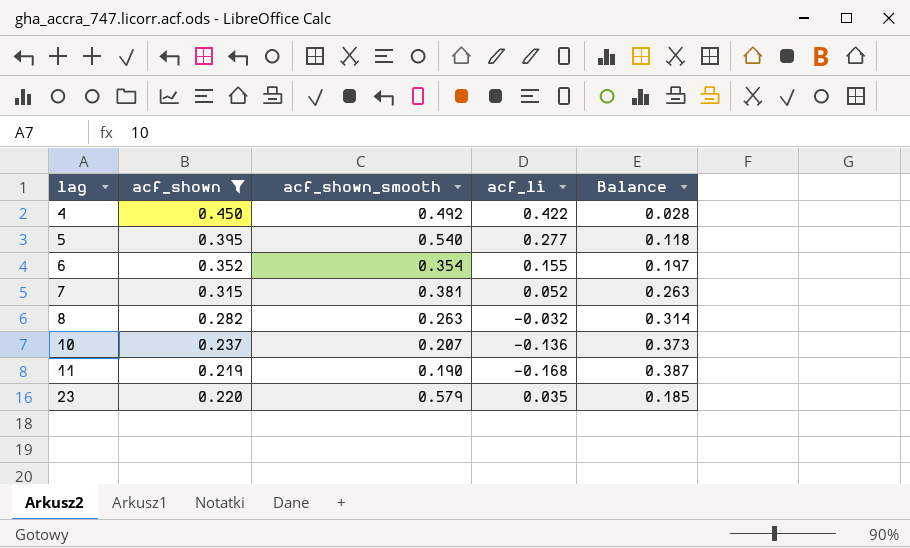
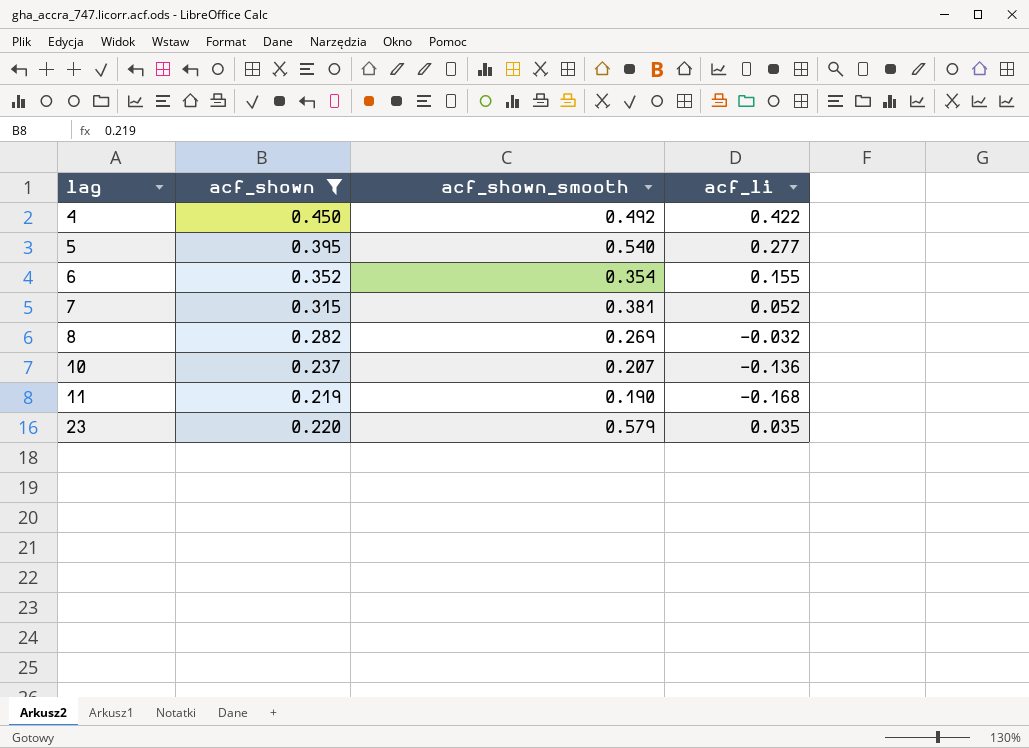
column Balance | formula: [acf_shown] - [acf_li] -> none
8 | acf_shown_smooth: 0.263 -> 0.269

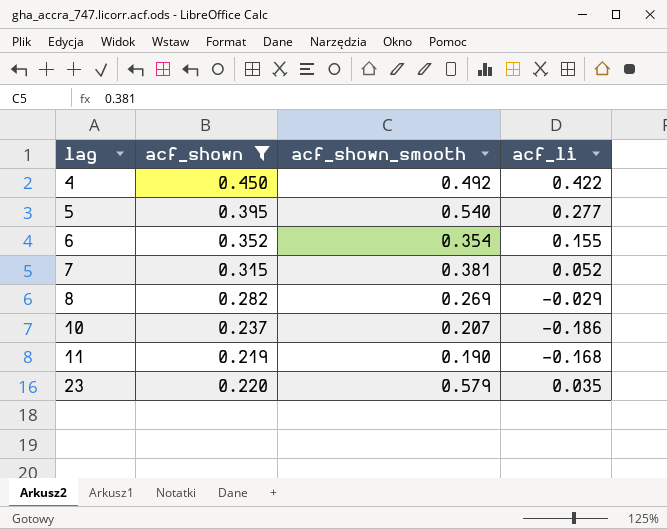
8 | acf_li: -0.032 -> -0.029
10 | acf_li: -0.136 -> -0.186

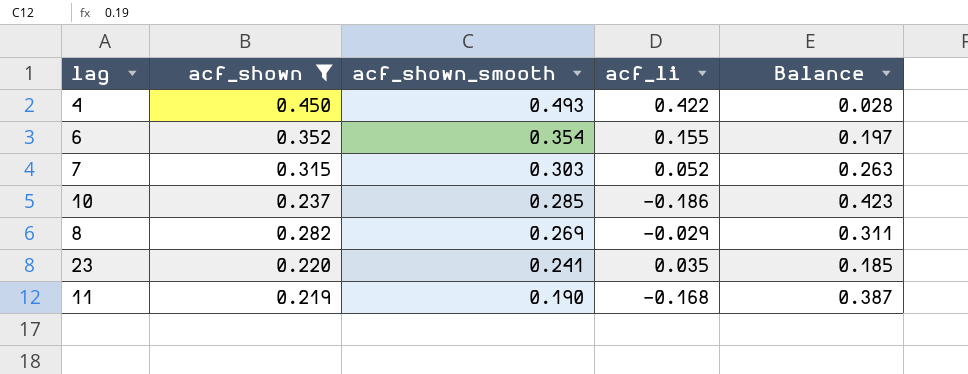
row order: lag ascending -> acf_shown_smooth descending
column Balance | formula: none -> [acf_shown] - [acf_li]
row 5: 0.395 | 0.540 | 0.277 -> none
4 | acf_shown_smooth: 0.492 -> 0.493
7 | acf_shown_smooth: 0.381 -> 0.303
10 | acf_shown_smooth: 0.207 -> 0.285
23 | acf_shown_smooth: 0.579 -> 0.241

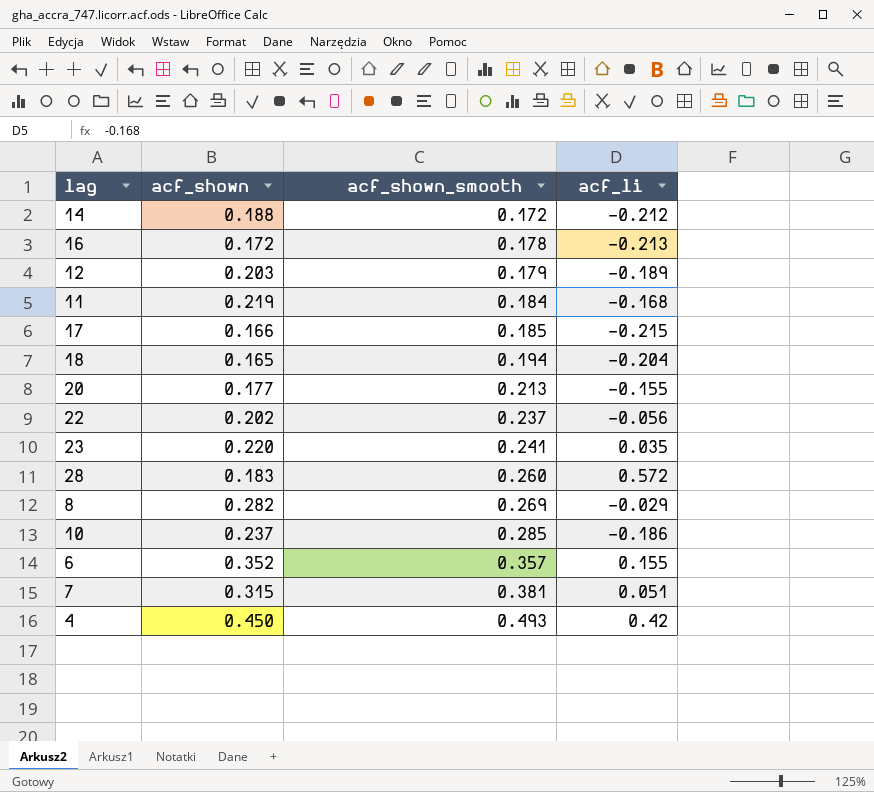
filter: acf_shown >= 0.219 -> none
row order: acf_shown_smooth descending -> acf_shown_smooth ascending
column Balance | formula: [acf_shown] - [acf_li] -> none
11 | acf_shown_smooth: 0.190 -> 0.184
6 | acf_shown_smooth: 0.354 -> 0.357
7 | acf_shown_smooth: 0.303 -> 0.381
7 | acf_li: 0.052 -> 0.051
4 | acf_li: 0.422 -> 0.42

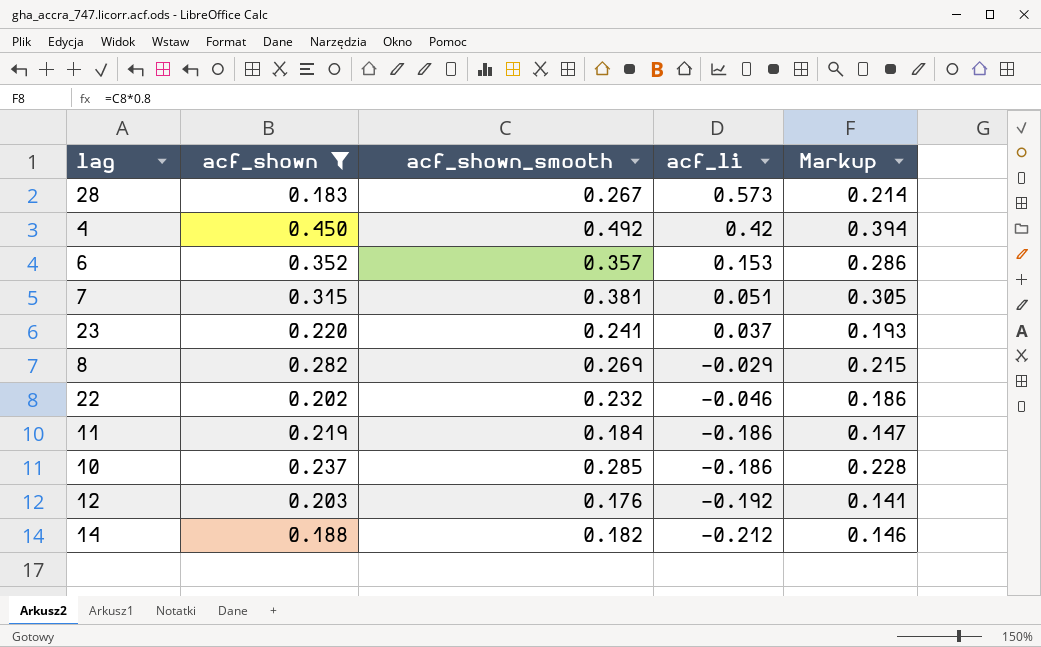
filter: none -> acf_shown >= 0.183
row order: acf_shown_smooth ascending -> acf_li descending
column Markup | formula: none -> [acf_shown_smooth] * 0.8
28 | acf_shown_smooth: 0.260 -> 0.267
28 | acf_li: 0.572 -> 0.573
4 | acf_shown_smooth: 0.493 -> 0.492
6 | acf_li: 0.155 -> 0.153
23 | acf_li: 0.035 -> 0.037
22 | acf_shown_smooth: 0.237 -> 0.232
22 | acf_li: -0.056 -> -0.046
11 | acf_li: -0.168 -> -0.186
12 | acf_shown_smooth: 0.179 -> 0.176
12 | acf_li: -0.189 -> -0.192
14 | acf_shown_smooth: 0.172 -> 0.182

